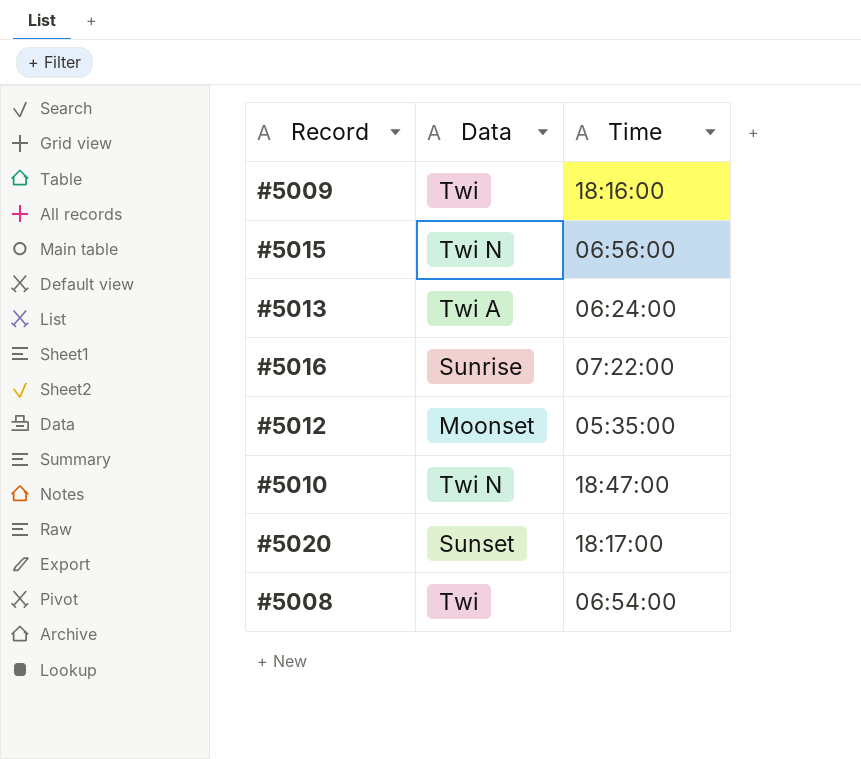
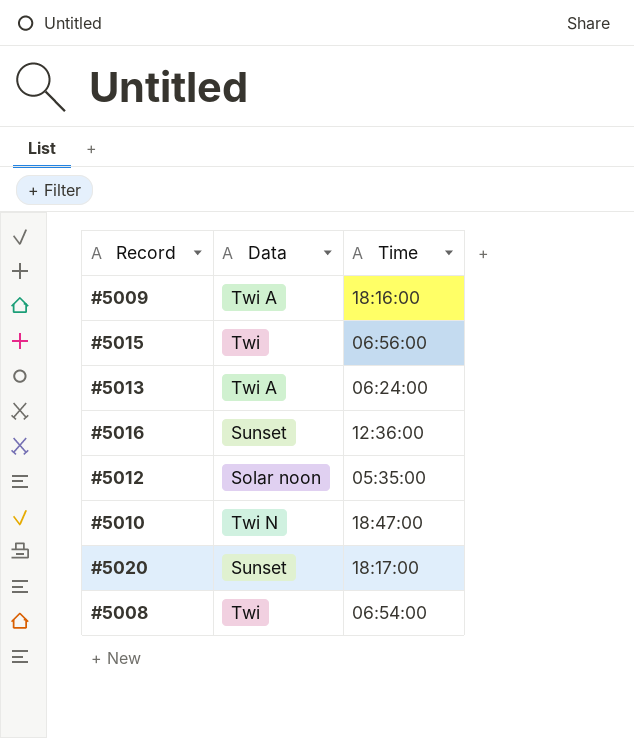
#5009 | Data: Twi -> Twi A
#5015 | Data: Twi N -> Twi
#5016 | Data: Sunrise -> Sunset
#5016 | Time: 07:22:00 -> 12:36:00
#5012 | Data: Moonset -> Solar noon

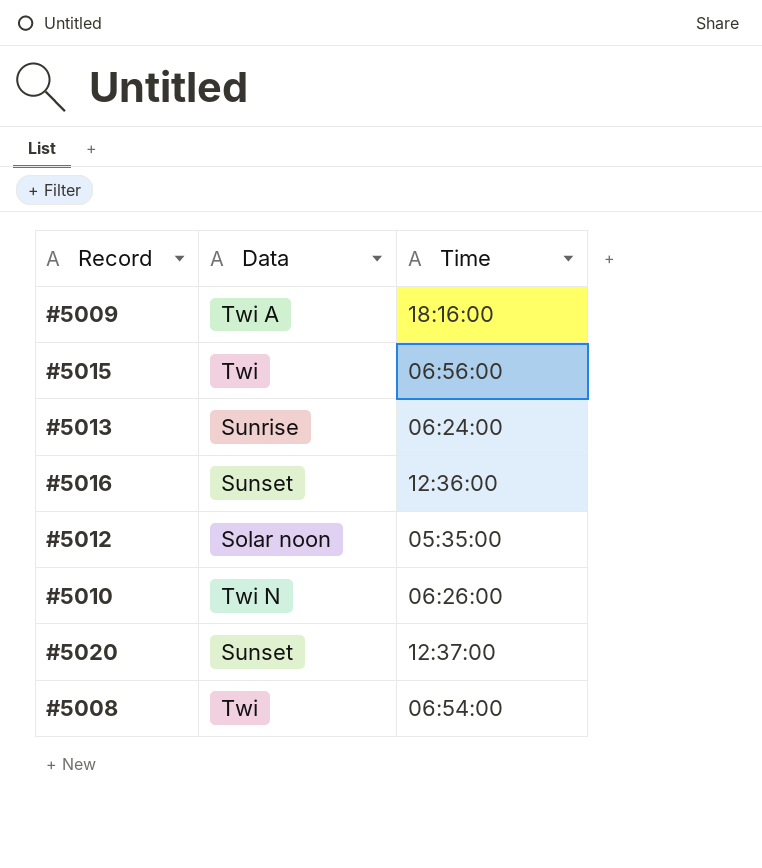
#5013 | Data: Twi A -> Sunrise
#5010 | Time: 18:47:00 -> 06:26:00
#5020 | Time: 18:17:00 -> 12:37:00

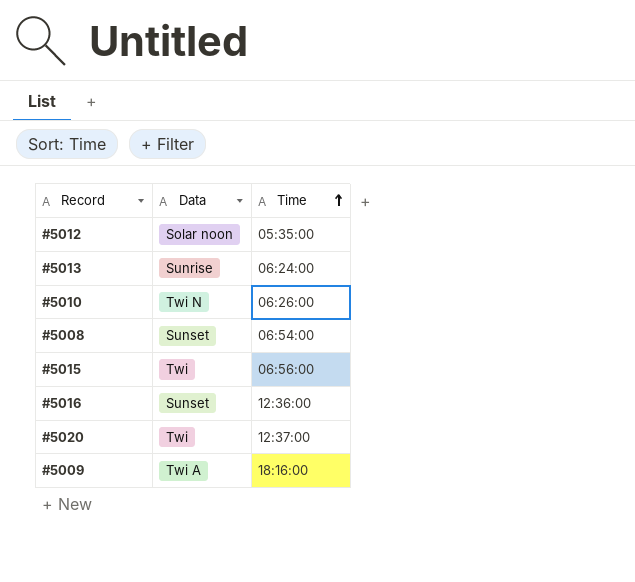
row order: none -> Time ascending
#5008 | Data: Twi -> Sunset
#5020 | Data: Sunset -> Twi

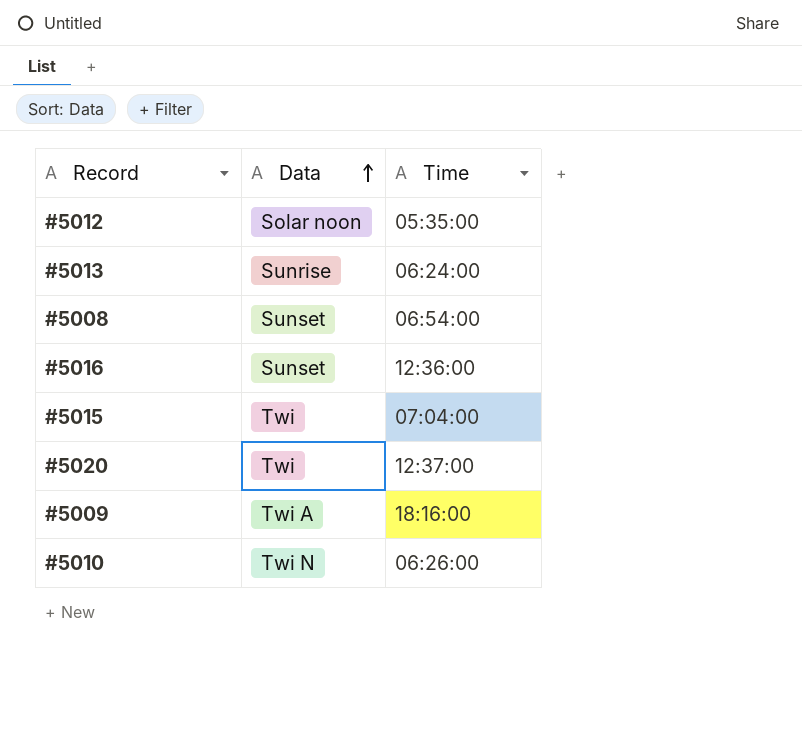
row order: Time ascending -> Data ascending
#5015 | Time: 06:56:00 -> 07:04:00

